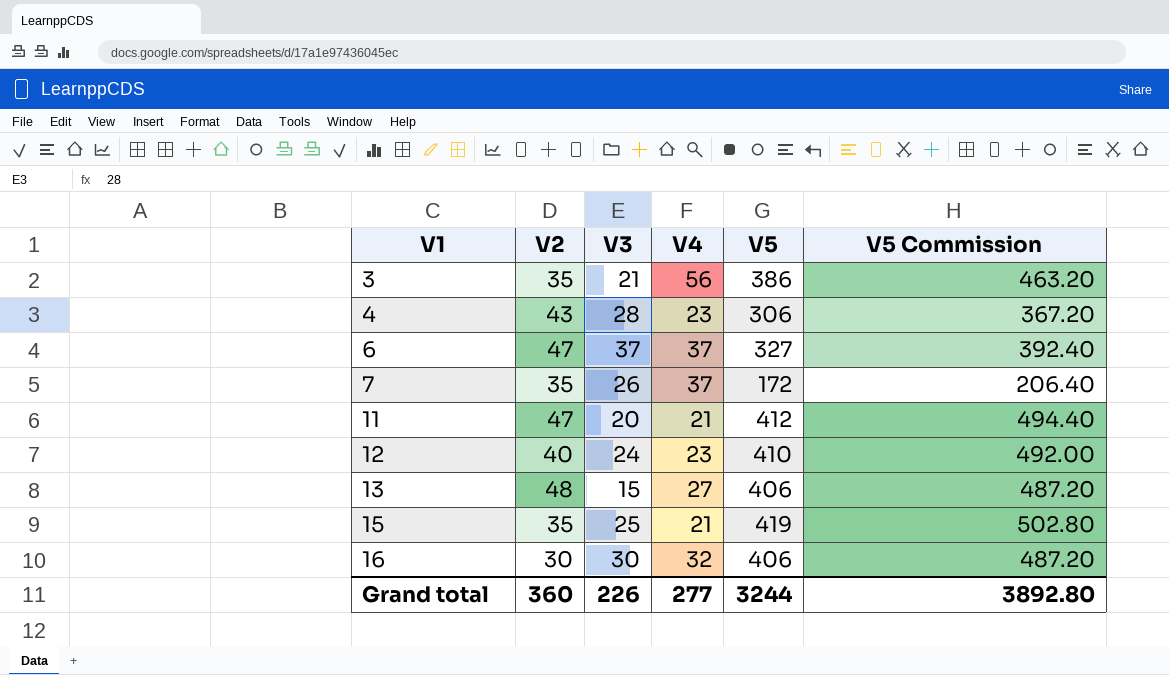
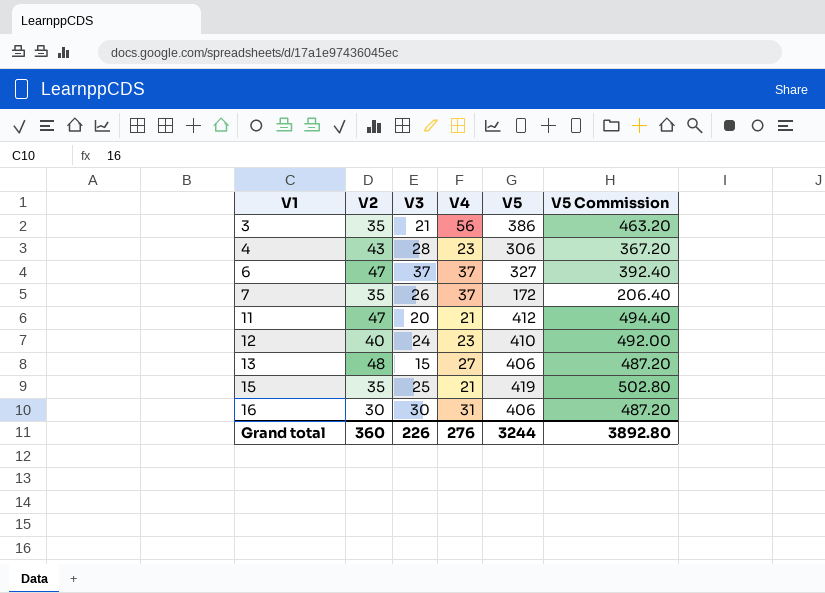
16 | V4: 32 -> 31
Grand total | V4: 277 -> 276

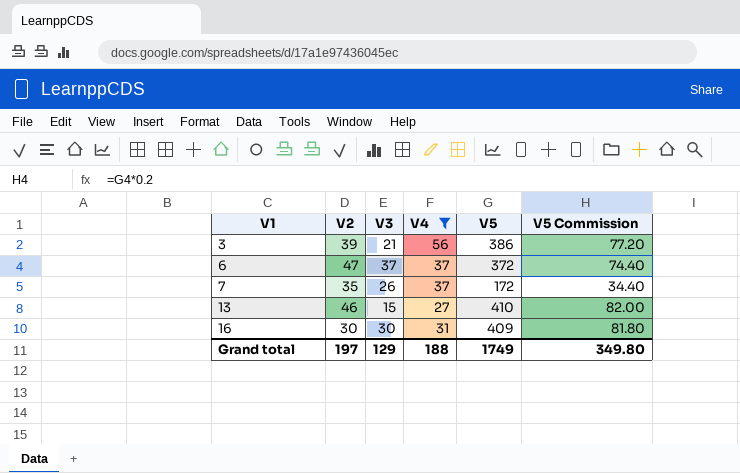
filter: none -> V4 >= 27
column V5 Commission | formula: [V5] * 1.2 -> [V5] * 0.2
3 | V2: 35 -> 39
6 | V5: 327 -> 372
13 | V2: 48 -> 46
13 | V5: 406 -> 410
16 | V5: 406 -> 409
Grand total | V2: 360 -> 197
Grand total | V3: 226 -> 129
Grand total | V4: 276 -> 188
Grand total | V5: 3244 -> 1749
Grand total | V5 Commission: 3892.80 -> 349.80

